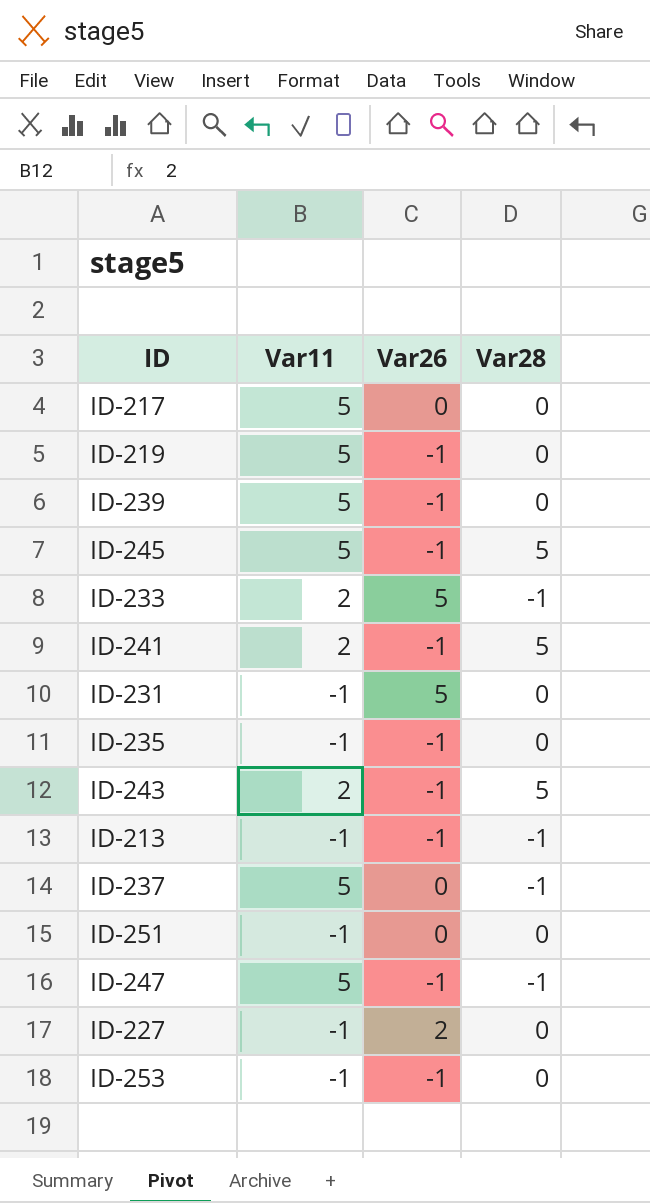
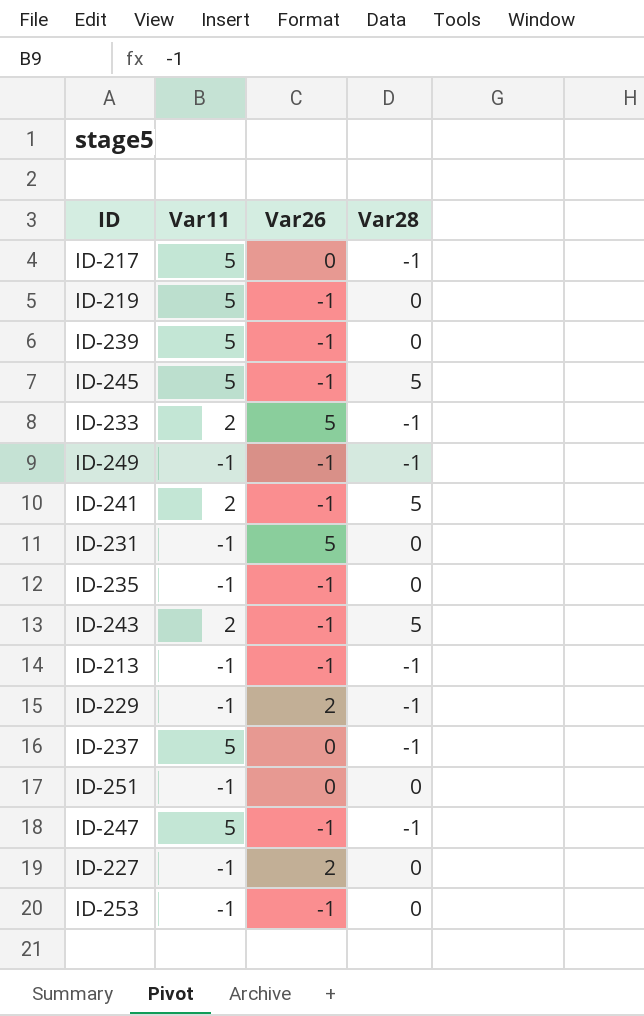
ID-217 | Var28: 0 -> -1
row ID-249: none -> -1 | -1 | -1
row ID-229: none -> -1 | 2 | -1

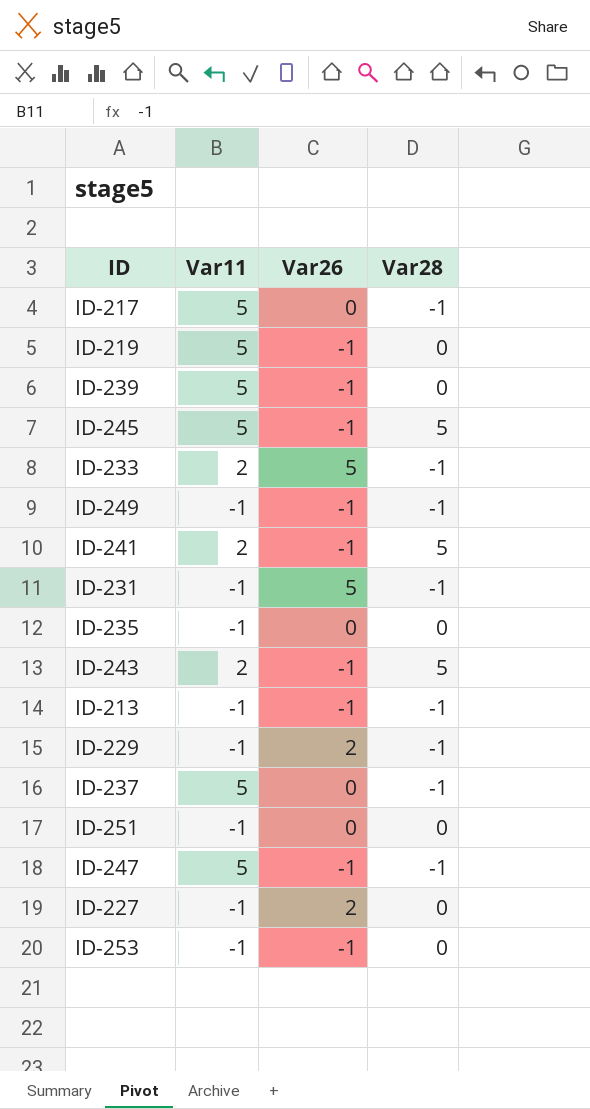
ID-231 | Var28: 0 -> -1
ID-235 | Var26: -1 -> 0

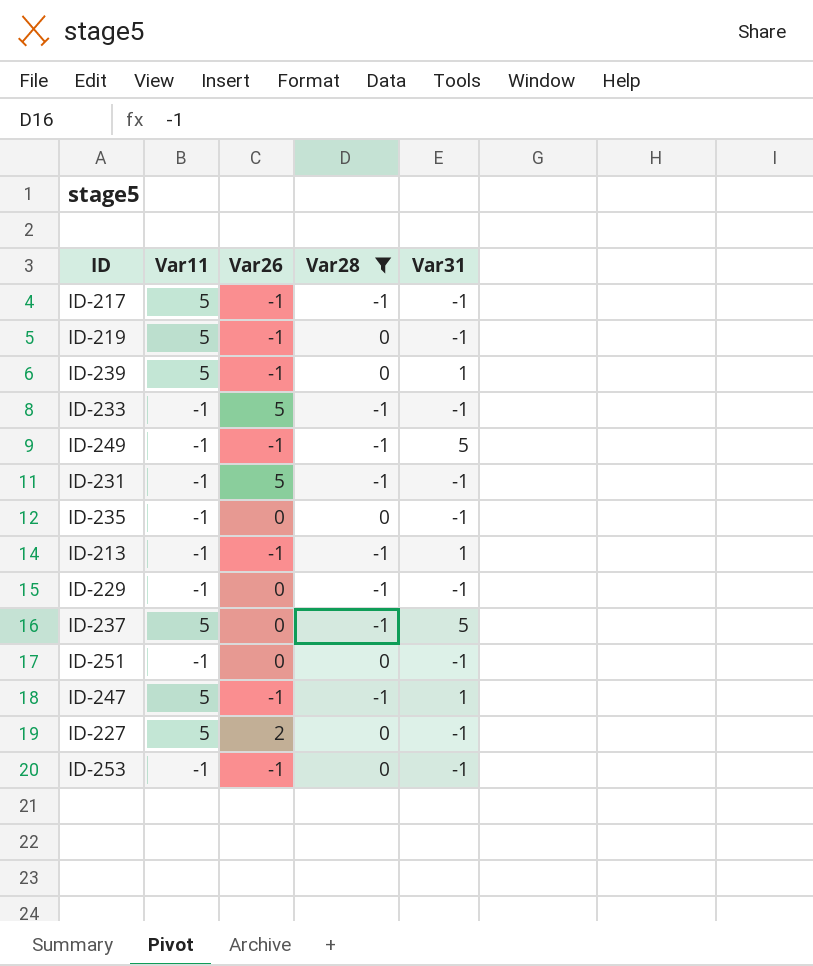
filter: none -> Var28 != 5
column Var31 | position: none -> 5
ID-217 | Var26: 0 -> -1
ID-233 | Var11: 2 -> -1
ID-229 | Var26: 2 -> 0
ID-227 | Var11: -1 -> 5

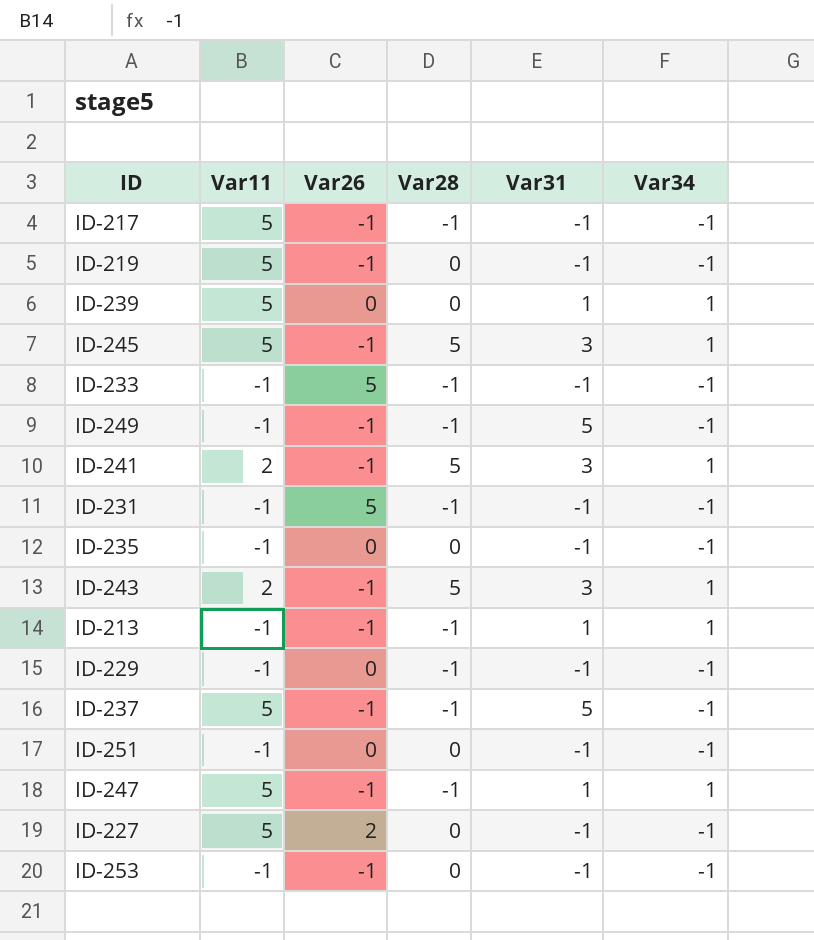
filter: Var28 != 5 -> none
column Var34 | position: none -> 6
ID-239 | Var26: -1 -> 0
ID-237 | Var26: 0 -> -1

